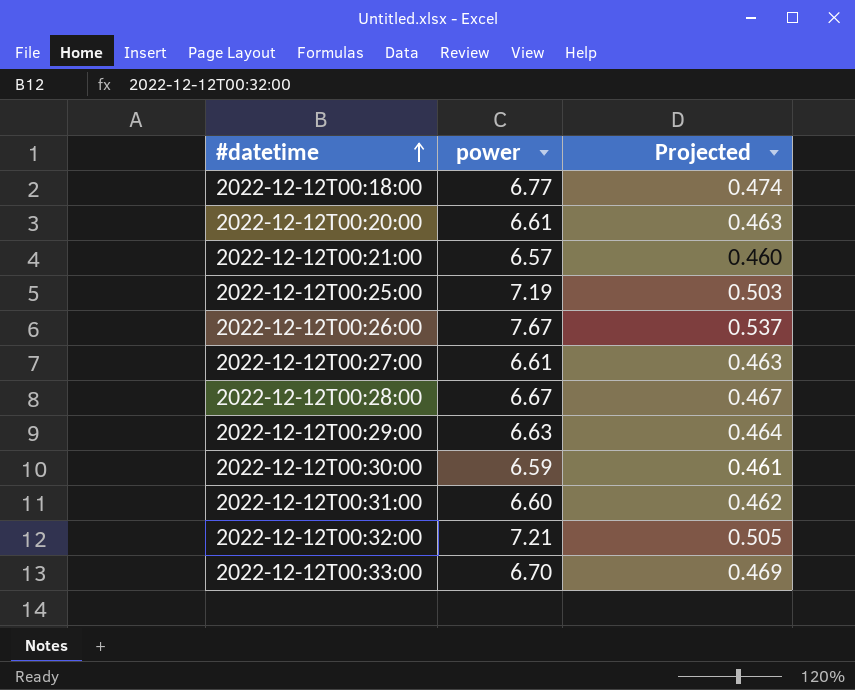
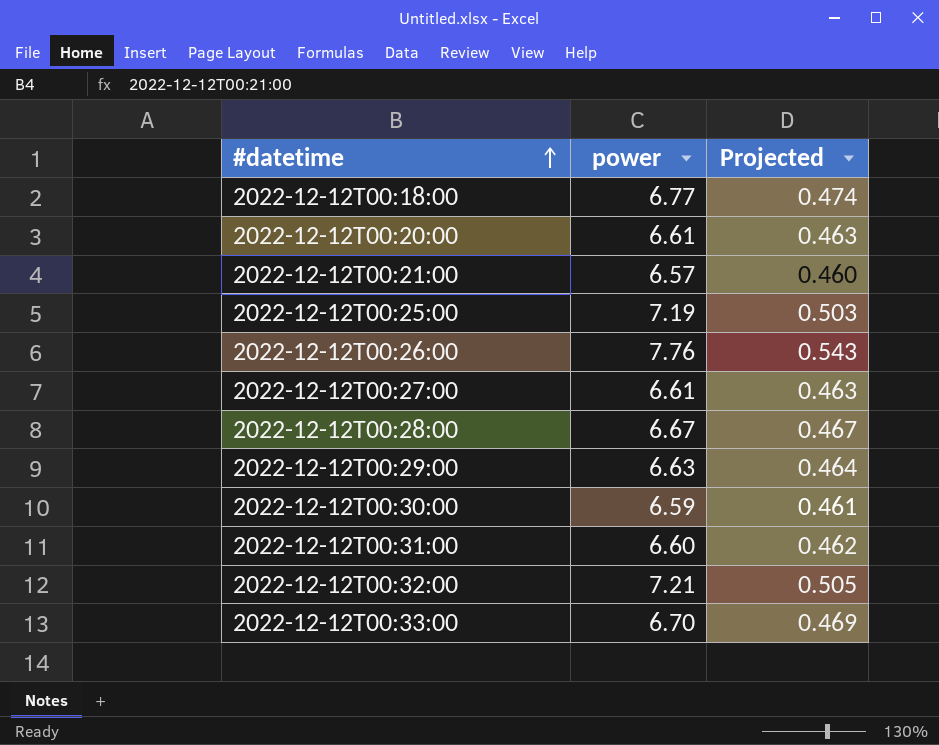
2022-12-12T00:26:00 | power: 7.67 -> 7.76
2022-12-12T00:26:00 | Projected: 0.537 -> 0.543

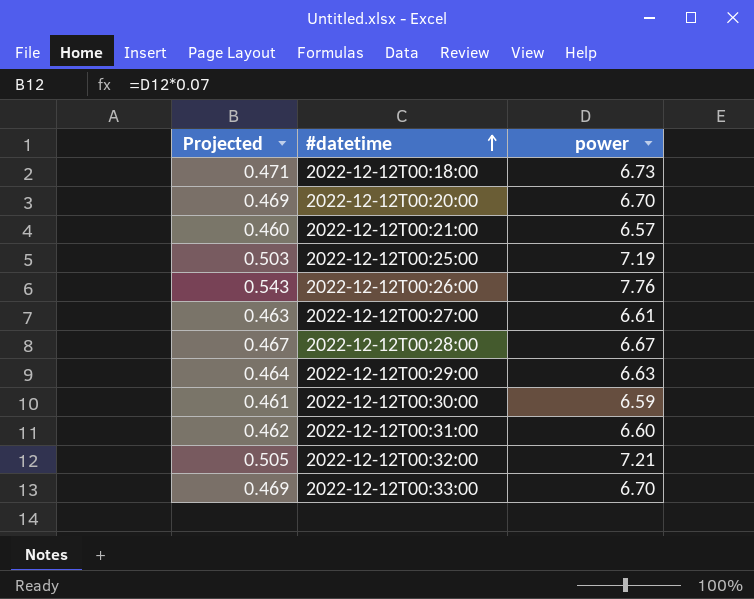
column Projected | position: 3 -> 1
2022-12-12T00:18:00 | Projected: 0.474 -> 0.471
2022-12-12T00:18:00 | power: 6.77 -> 6.73
2022-12-12T00:20:00 | Projected: 0.463 -> 0.469
2022-12-12T00:20:00 | power: 6.61 -> 6.70

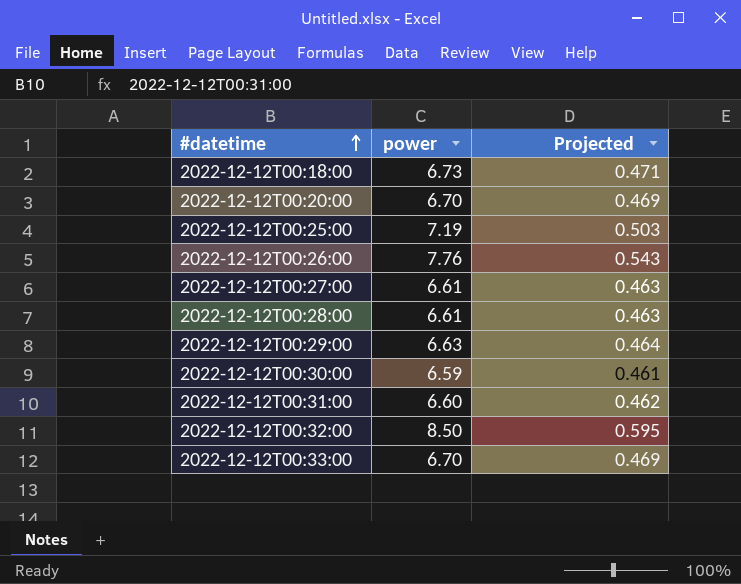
column Projected | position: 1 -> 3
row 2022-12-12T00:21:00: 0.460 | 6.57 -> none
2022-12-12T00:28:00 | power: 6.67 -> 6.61
2022-12-12T00:28:00 | Projected: 0.467 -> 0.463
2022-12-12T00:32:00 | power: 7.21 -> 8.50
2022-12-12T00:32:00 | Projected: 0.505 -> 0.595

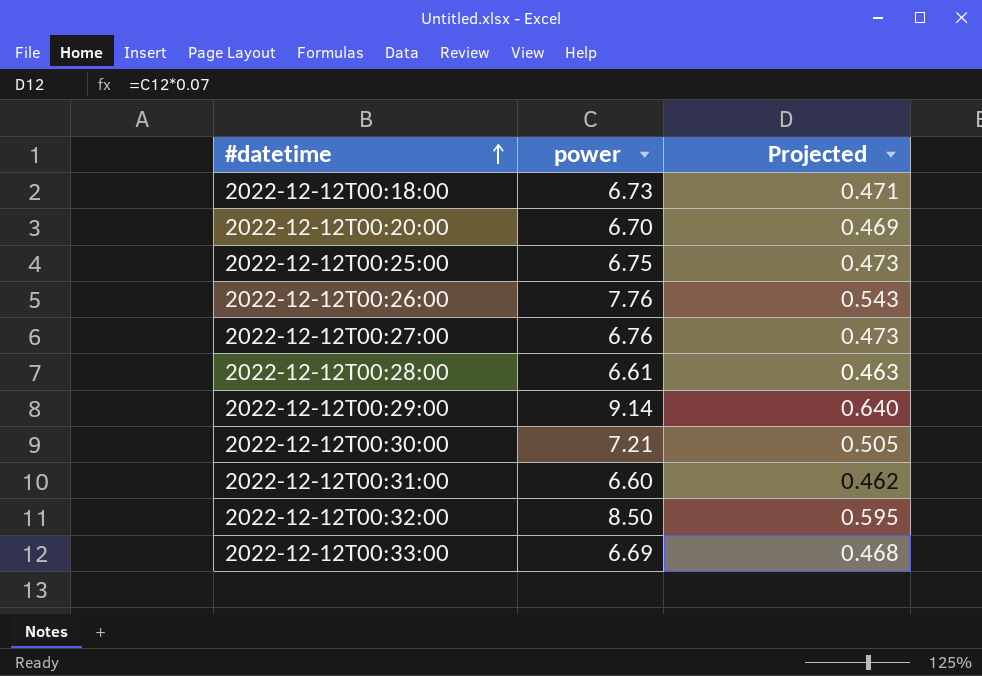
2022-12-12T00:25:00 | power: 7.19 -> 6.75
2022-12-12T00:25:00 | Projected: 0.503 -> 0.473
2022-12-12T00:27:00 | power: 6.61 -> 6.76
2022-12-12T00:27:00 | Projected: 0.463 -> 0.473
2022-12-12T00:29:00 | power: 6.63 -> 9.14
2022-12-12T00:29:00 | Projected: 0.464 -> 0.640
2022-12-12T00:30:00 | power: 6.59 -> 7.21
2022-12-12T00:30:00 | Projected: 0.461 -> 0.505
2022-12-12T00:33:00 | power: 6.70 -> 6.69
2022-12-12T00:33:00 | Projected: 0.469 -> 0.468

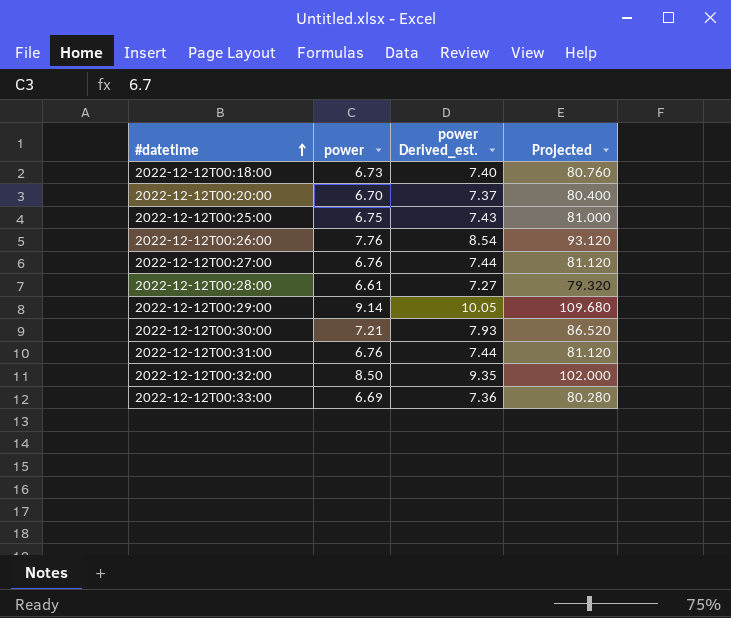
column power Derived_est. | formula: none -> [power] * 1.1
column Projected | formula: [power] * 0.07 -> [power] * 12
2022-12-12T00:31:00 | power: 6.60 -> 6.76

